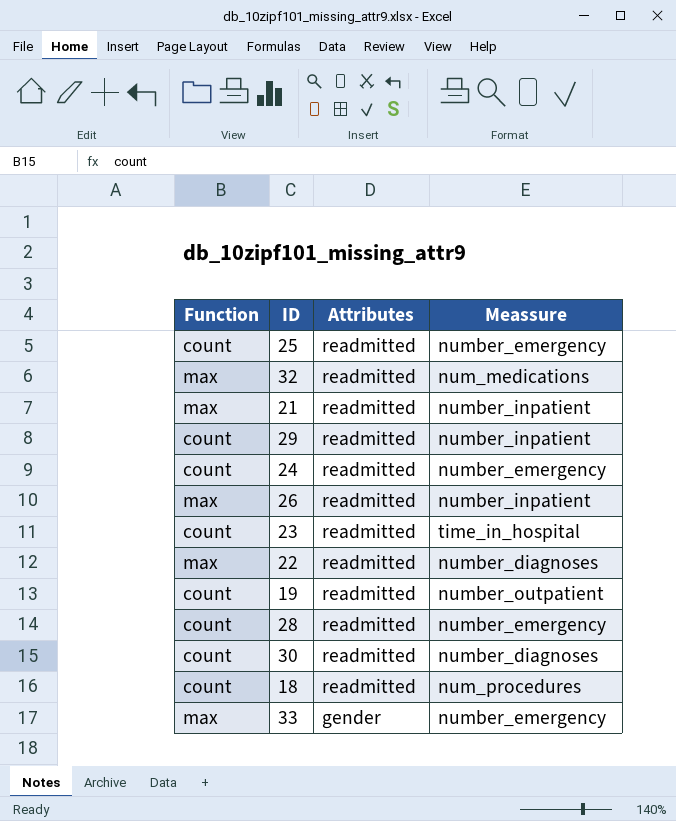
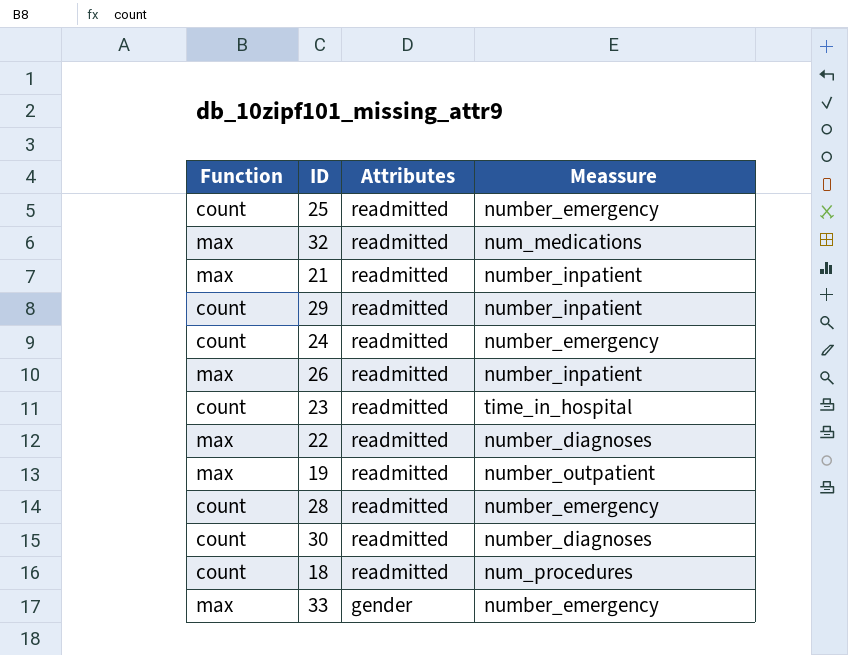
19 | Function: count -> max

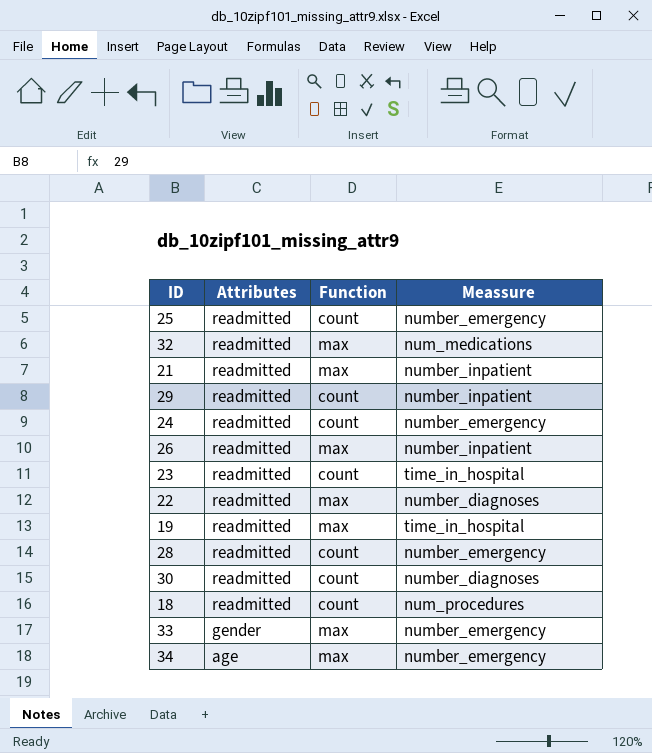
column Function | position: 1 -> 3
19 | Meassure: number_outpatient -> time_in_hospital
row 34: none -> age | max | number_emergency

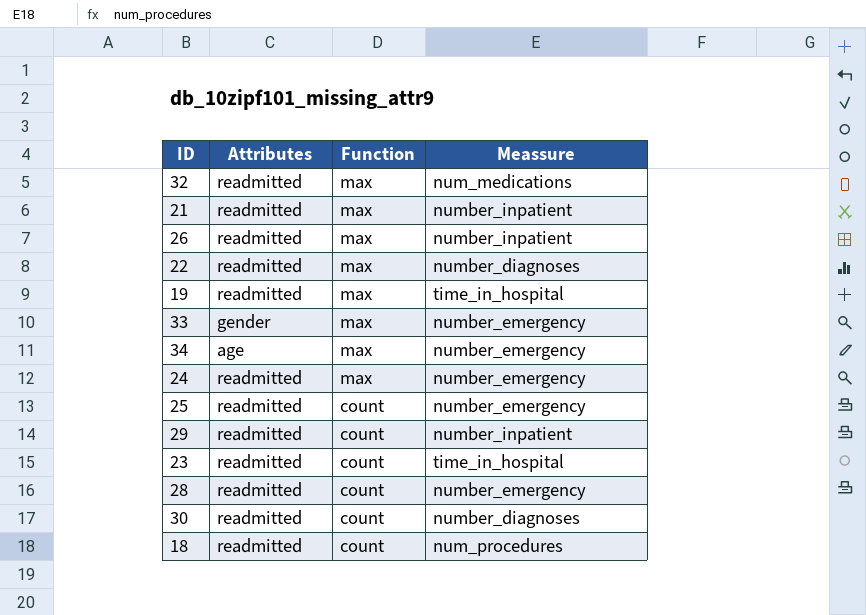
row order: Attributes descending -> Function descending
24 | Function: count -> max

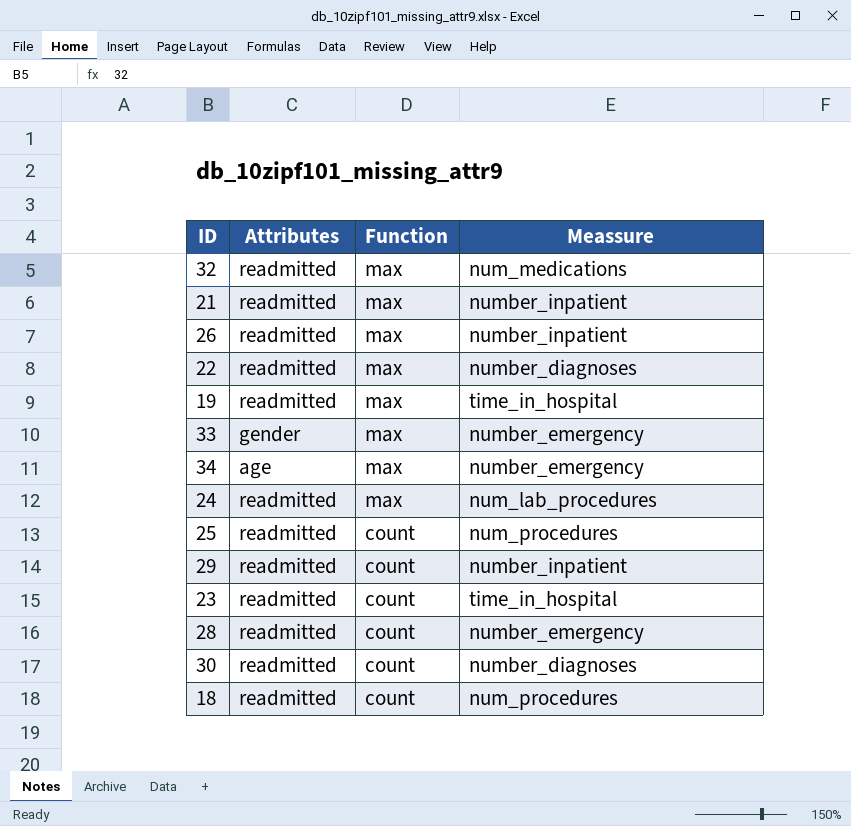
24 | Meassure: number_emergency -> num_lab_procedures
25 | Meassure: number_emergency -> num_procedures

